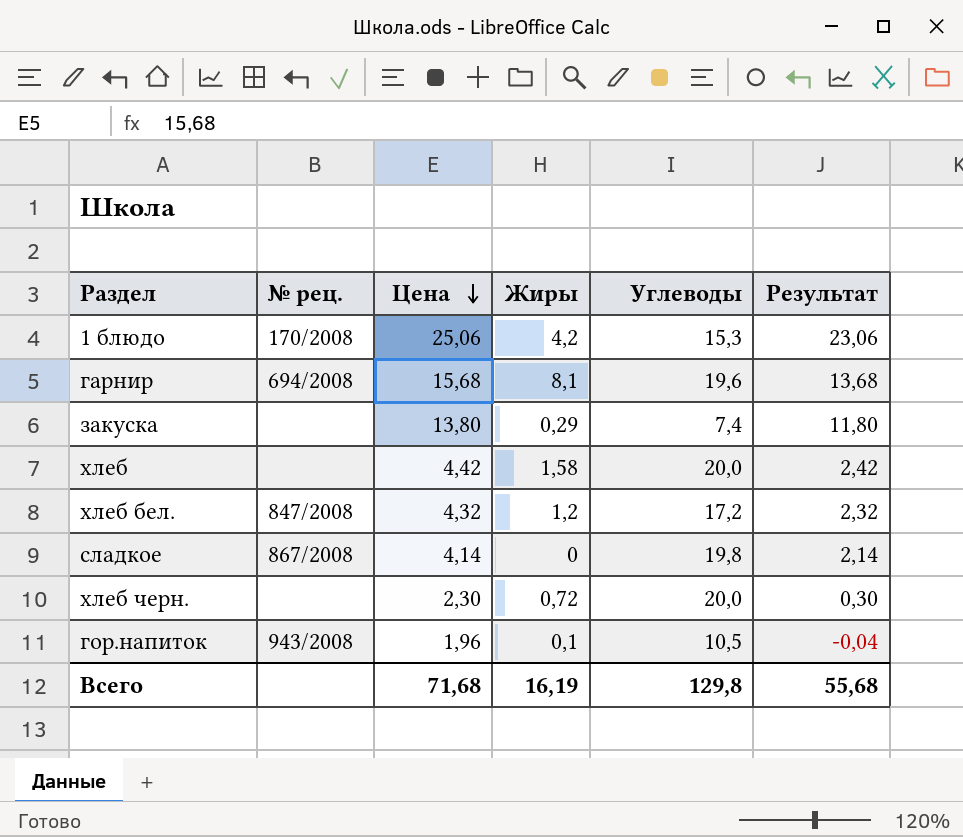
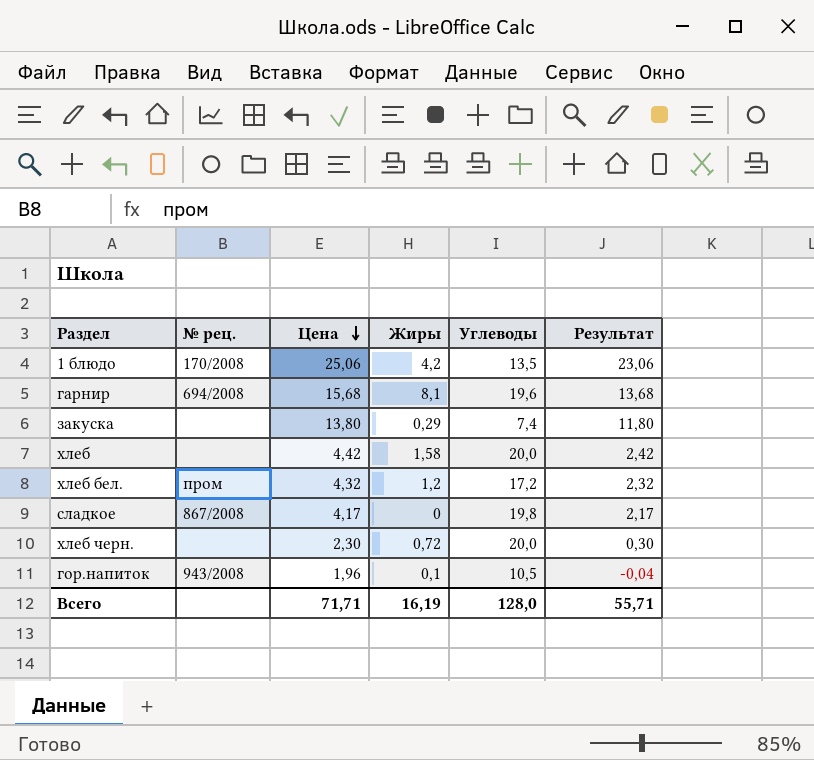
1 блюдо | Углеводы: 15,3 -> 13,5
хлеб бел. | № рец.: 847/2008 -> пром
сладкое | Цена: 4,14 -> 4,17
сладкое | Результат: 2,14 -> 2,17
Всего | Цена: 71,68 -> 71,71
Всего | Углеводы: 129,8 -> 128,0
Всего | Результат: 55,68 -> 55,71

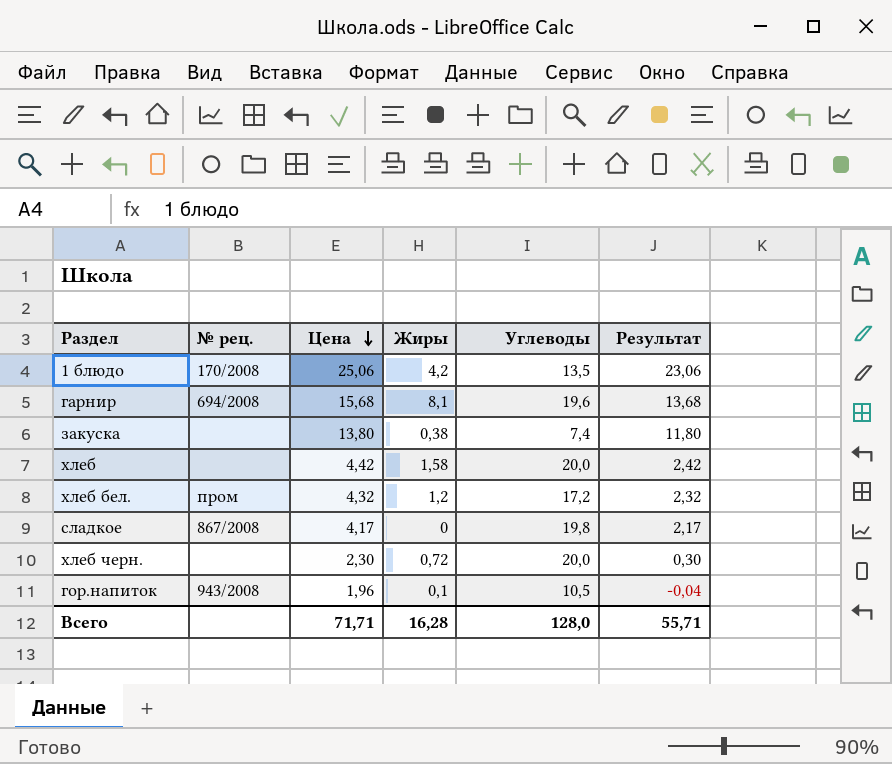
закуска | Жиры: 0,29 -> 0,38
Всего | Жиры: 16,19 -> 16,28

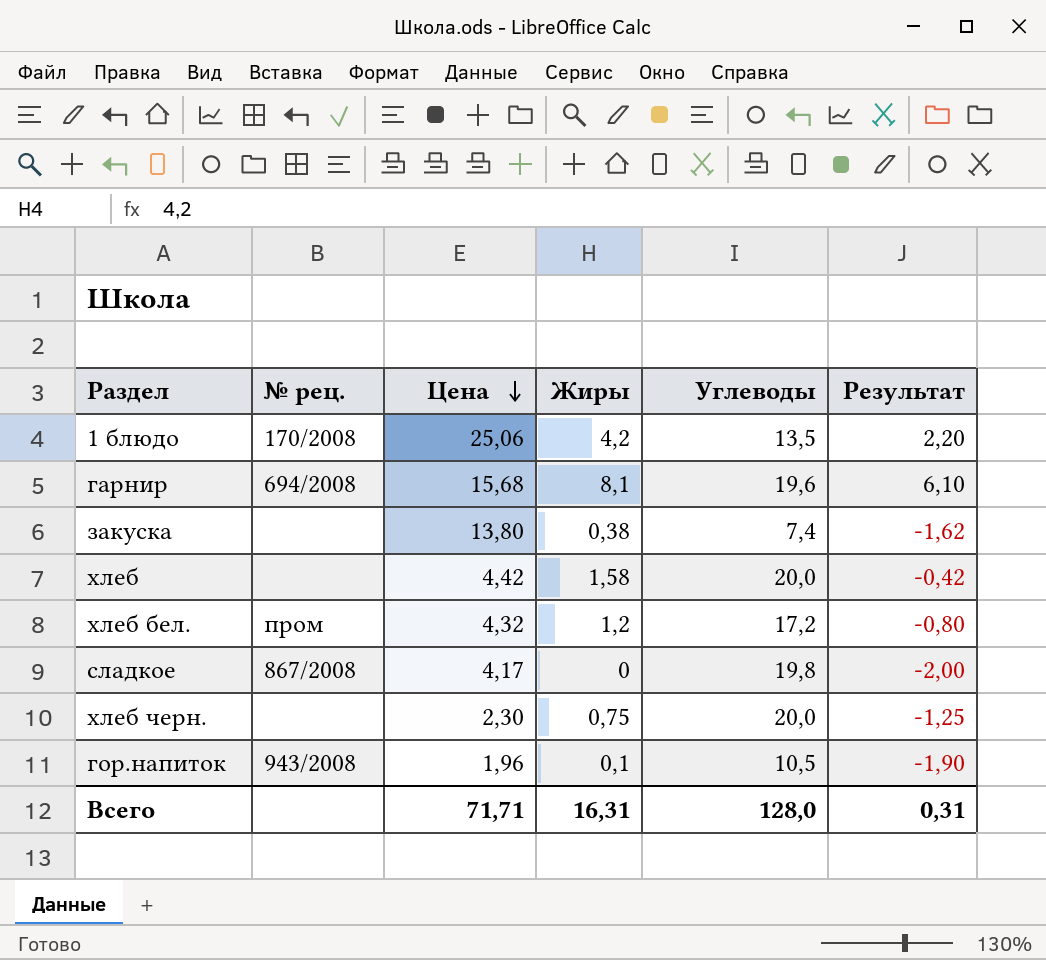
column Результат | formula: [Цена] - 2 -> [Жиры] - 2
хлеб черн. | Жиры: 0,72 -> 0,75
Всего | Жиры: 16,28 -> 16,31
Всего | Результат: 55,71 -> 0,31

